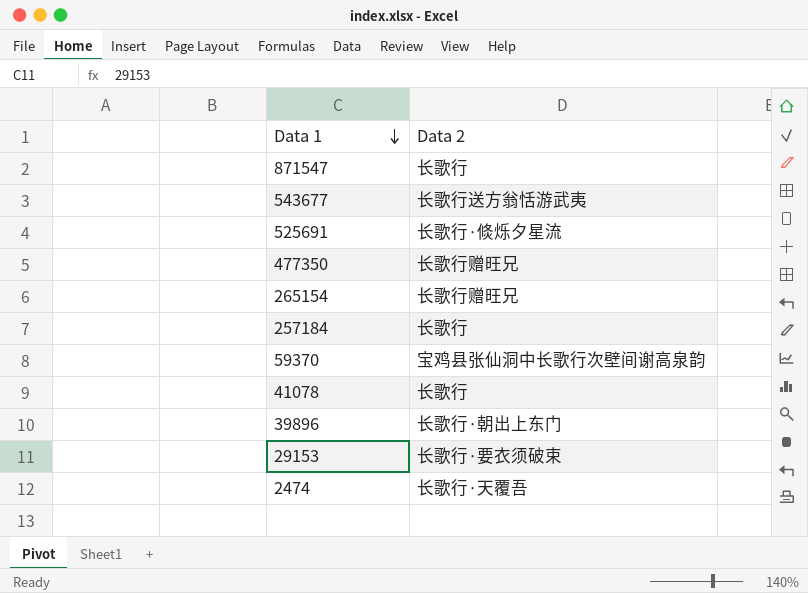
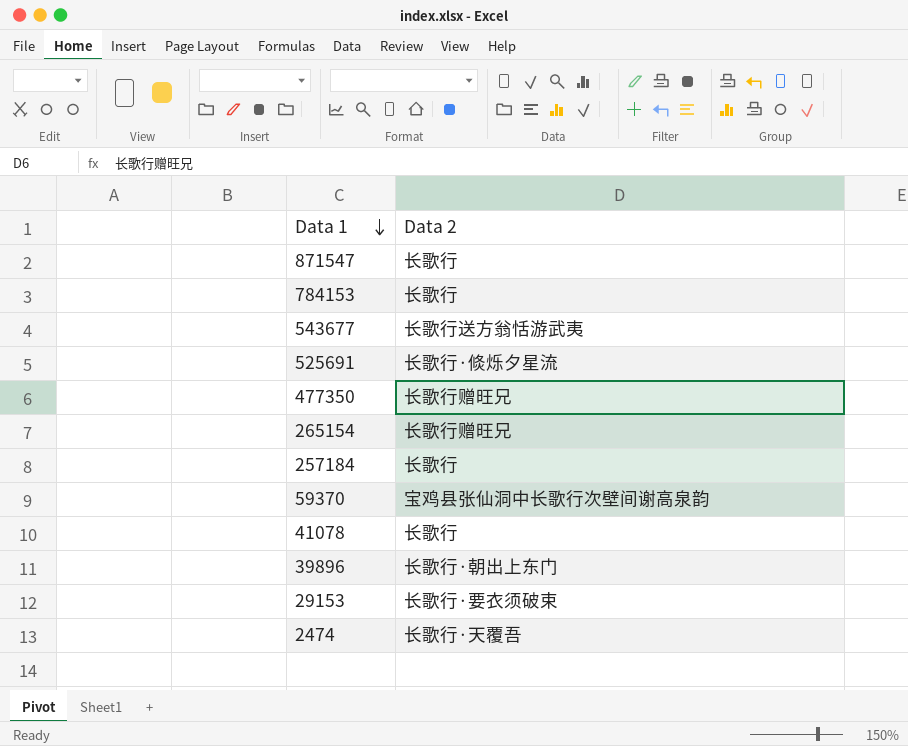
row 784153: none -> 长歌行

